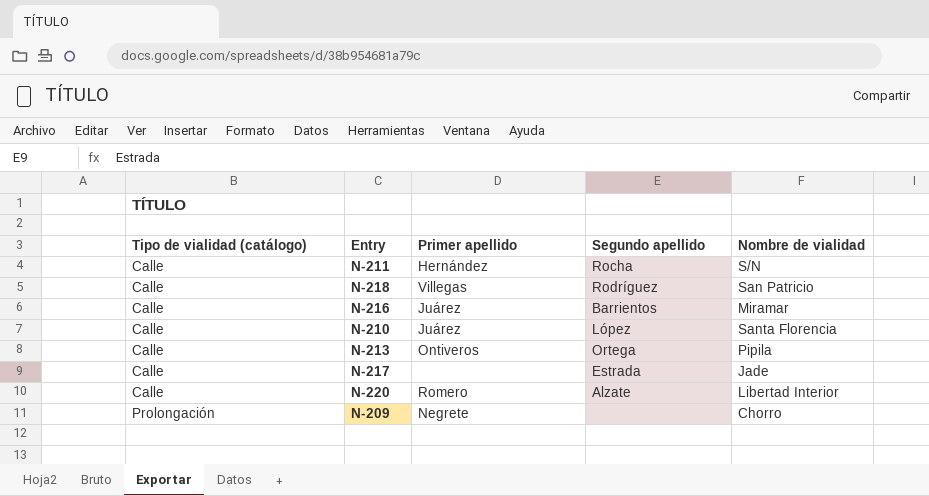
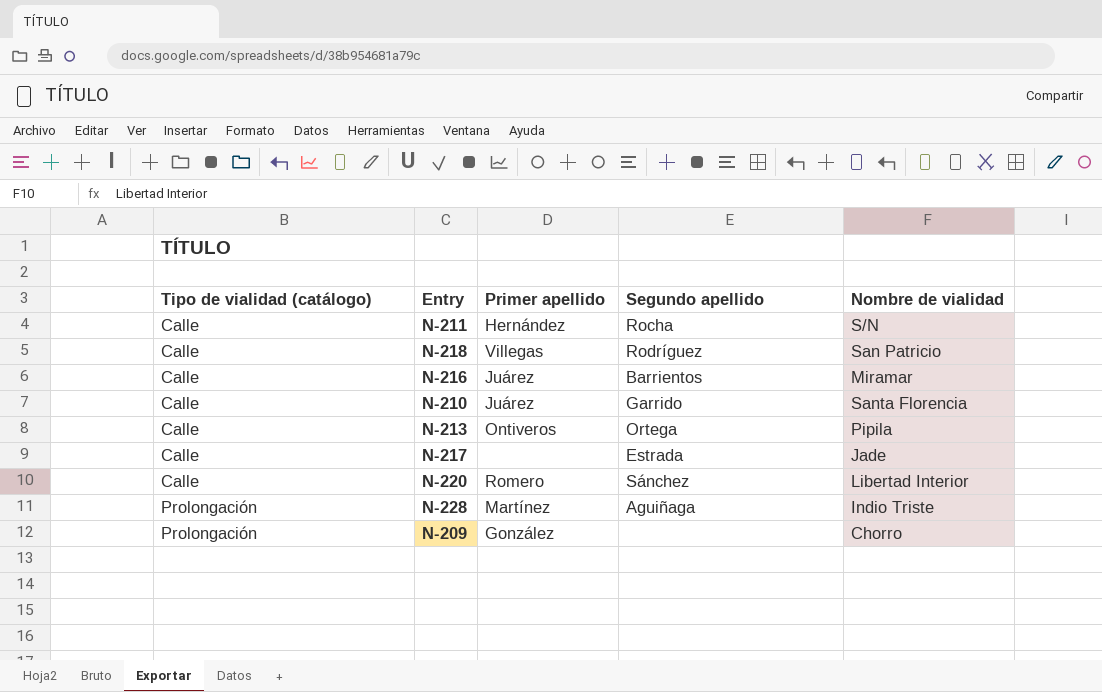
N-210 | Segundo apellido: López -> Garrido
N-220 | Segundo apellido: Alzate -> Sánchez
row N-228: none -> Prolongación | Martínez | Aguiñaga | Indio Triste
N-209 | Primer apellido: Negrete -> González

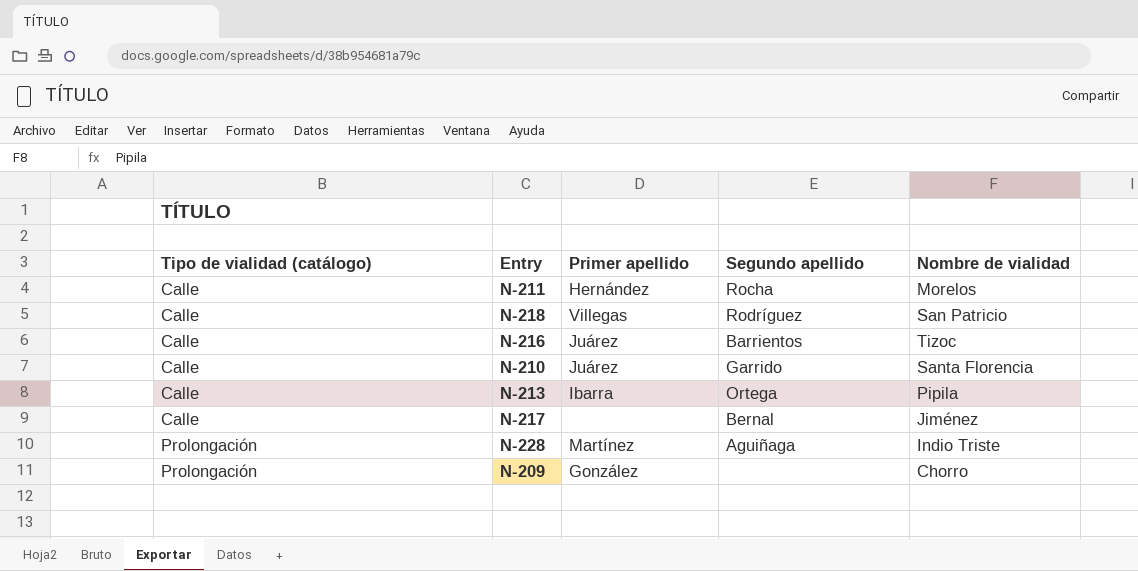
row N-220: Calle | Romero | Sánchez | Libertad Interior -> none
N-211 | Nombre de vialidad: S/N -> Morelos
N-216 | Nombre de vialidad: Miramar -> Tizoc
N-213 | Primer apellido: Ontiveros -> Ibarra
N-217 | Segundo apellido: Estrada -> Bernal
N-217 | Nombre de vialidad: Jade -> Jiménez

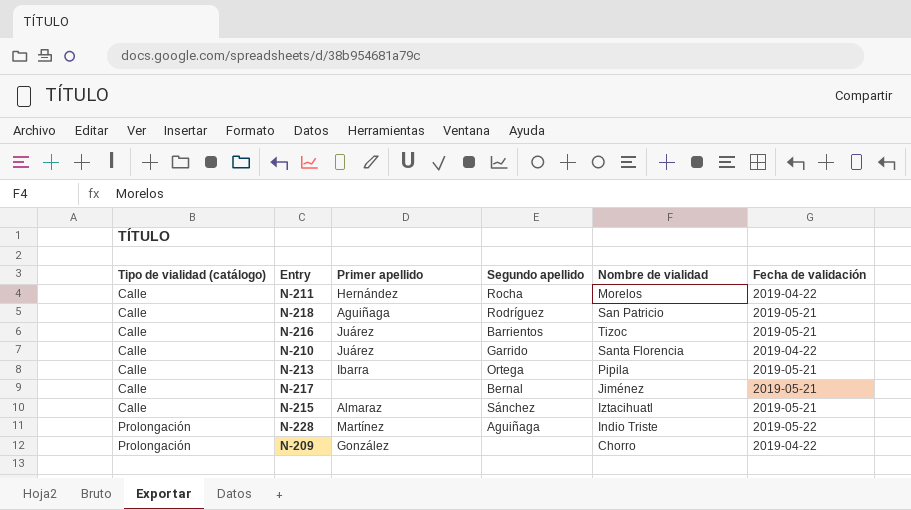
column Fecha de validación | position: none -> 6
N-218 | Primer apellido: Villegas -> Aguiñaga
row N-215: none -> Calle | Almaraz | Sánchez | Iztacihuatl | 2019-05-21

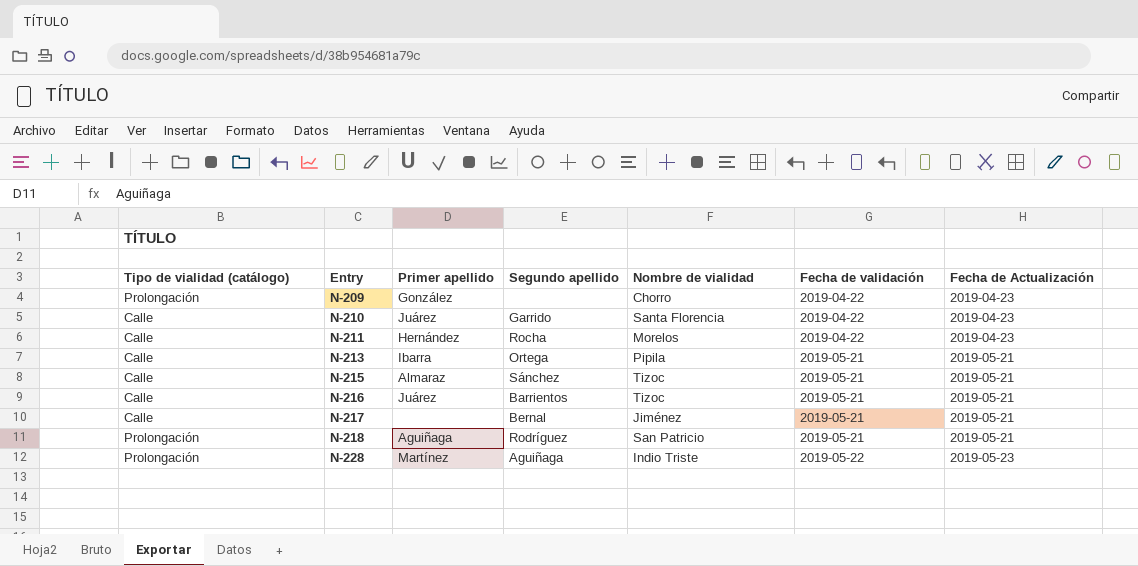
row order: Tipo de vialidad (catálogo) ascending -> Entry ascending
column Fecha de Actualización | position: none -> 7
N-215 | Nombre de vialidad: Iztacihuatl -> Tizoc
N-218 | Tipo de vialidad (catálogo): Calle -> Prolongación

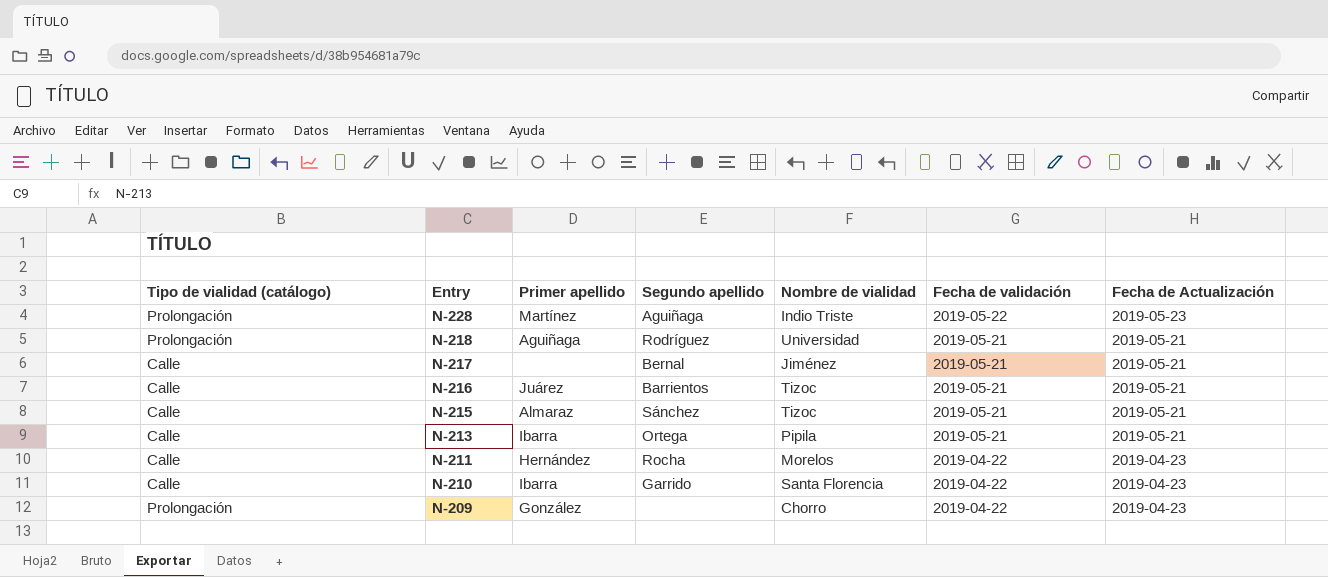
row order: Entry ascending -> Entry descending
N-218 | Nombre de vialidad: San Patricio -> Universidad
N-210 | Primer apellido: Juárez -> Ibarra

